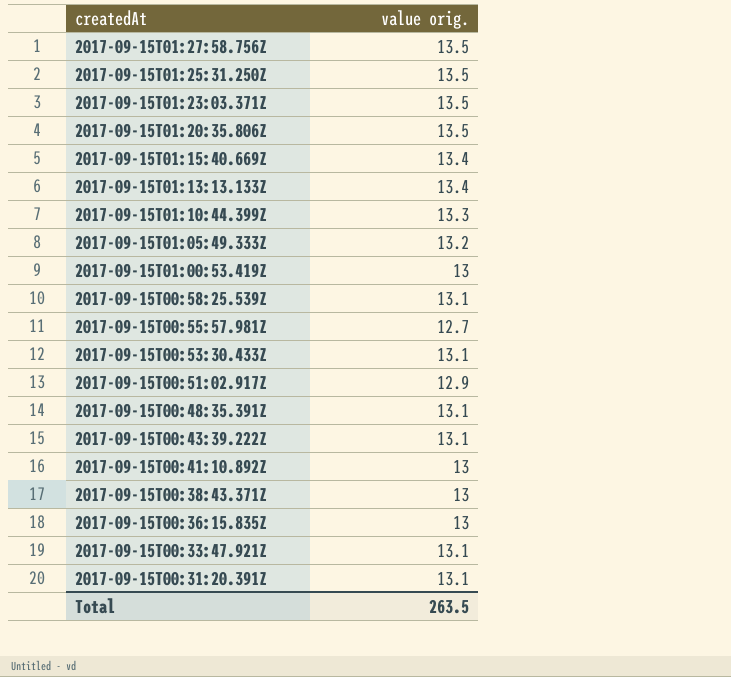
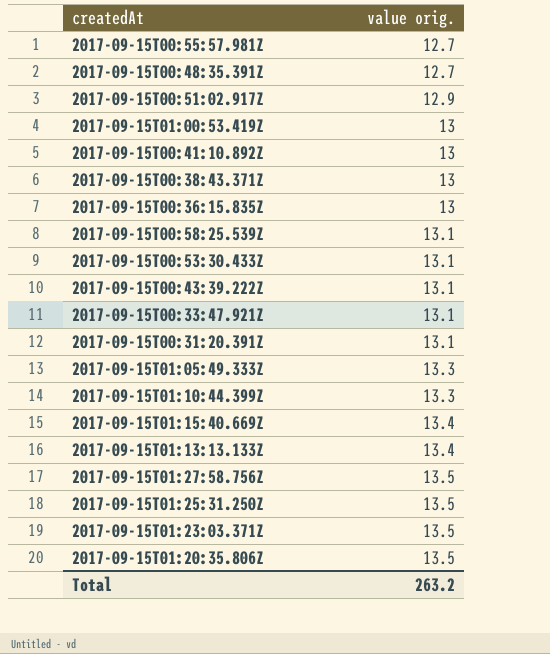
row order: createdAt descending -> value orig. ascending
2017-09-15T00:48:35.391Z | value orig.: 13.1 -> 12.7
2017-09-15T01:05:49.333Z | value orig.: 13.2 -> 13.3
Total | value orig.: 263.5 -> 263.2

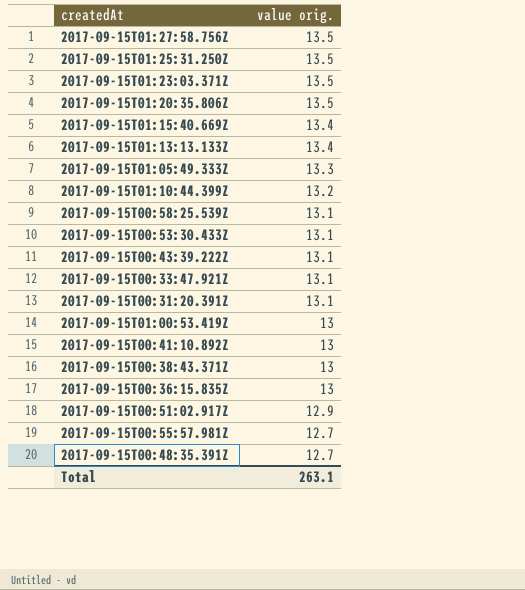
row order: value orig. ascending -> value orig. descending
2017-09-15T01:10:44.399Z | value orig.: 13.3 -> 13.2
Total | value orig.: 263.2 -> 263.1

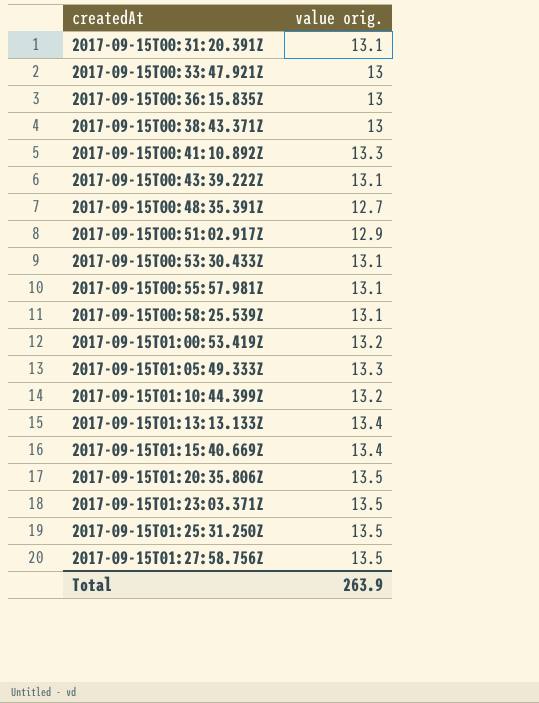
row order: value orig. descending -> createdAt ascending
2017-09-15T00:33:47.921Z | value orig.: 13.1 -> 13
2017-09-15T00:41:10.892Z | value orig.: 13 -> 13.3
2017-09-15T00:55:57.981Z | value orig.: 12.7 -> 13.1
2017-09-15T01:00:53.419Z | value orig.: 13 -> 13.2
Total | value orig.: 263.1 -> 263.9

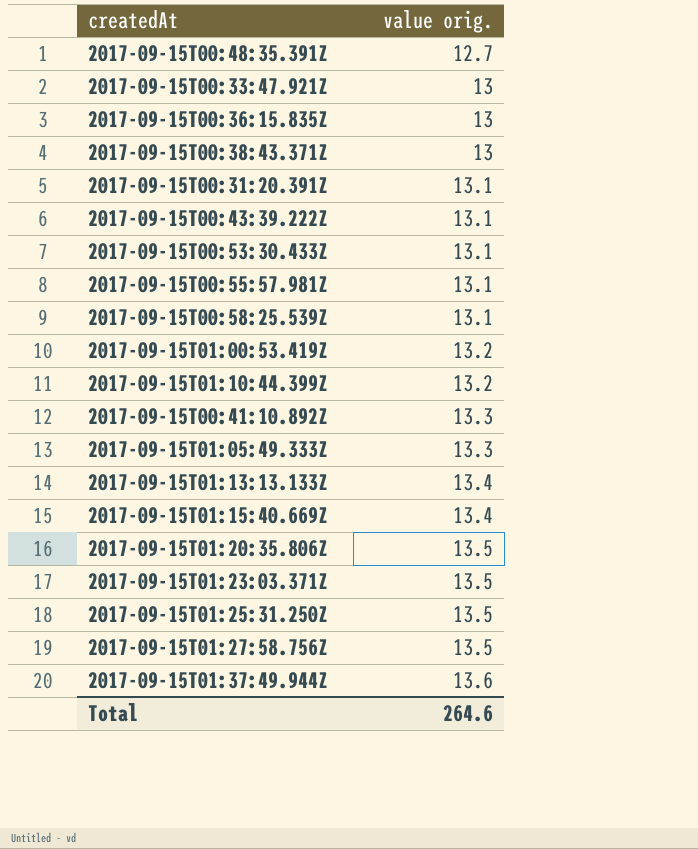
row order: createdAt ascending -> value orig. ascending
row 2017-09-15T00:51:02.917Z: 12.9 -> none
row 2017-09-15T01:37:49.944Z: none -> 13.6
Total | value orig.: 263.9 -> 264.6

